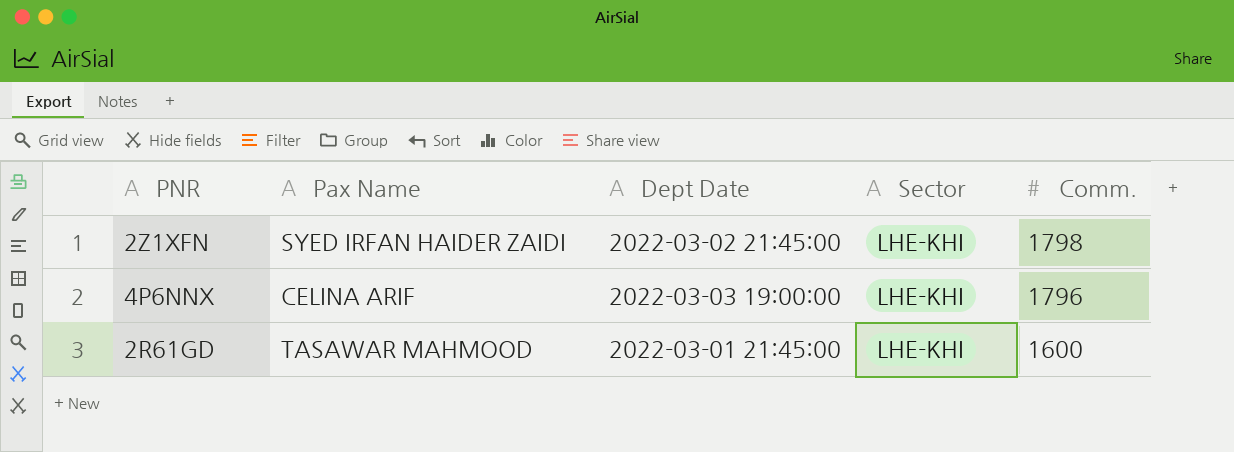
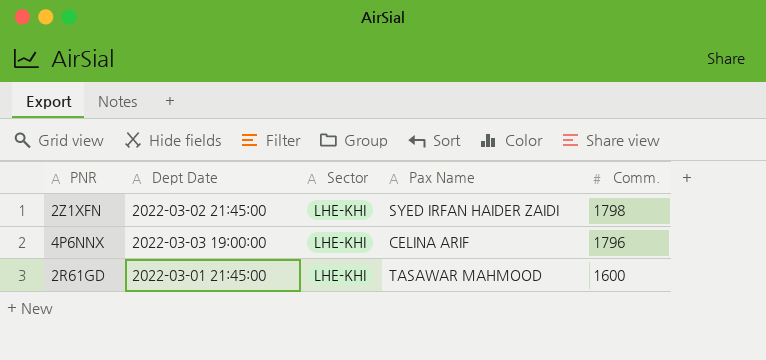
column Pax Name | position: 2 -> 4

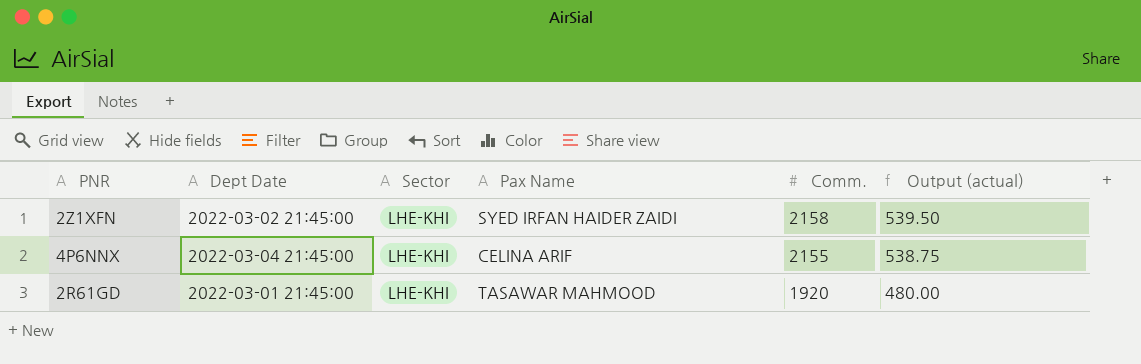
column Output (actual) | formula: none -> [Comm.] * 0.25
2Z1XFN | Comm.: 1798 -> 2158
4P6NNX | Dept Date: 2022-03-03 19:00:00 -> 2022-03-04 21:45:00
4P6NNX | Comm.: 1796 -> 2155
2R61GD | Comm.: 1600 -> 1920

